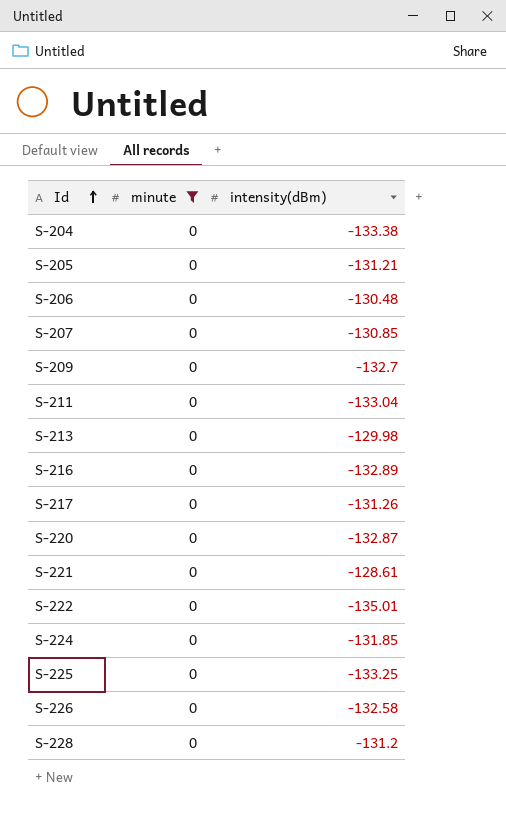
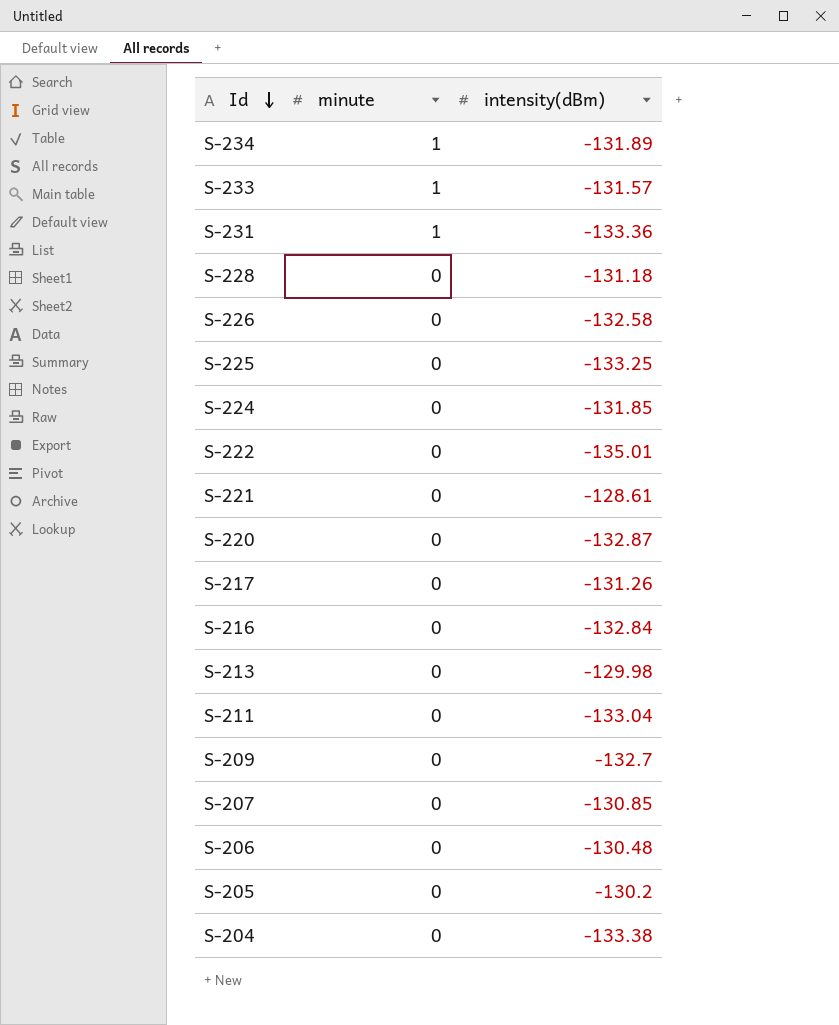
filter: minute = 0 -> none
row order: Id ascending -> Id descending
S-228 | intensity(dBm): -131.2 -> -131.18
S-216 | intensity(dBm): -132.89 -> -132.84
S-205 | intensity(dBm): -131.21 -> -130.2

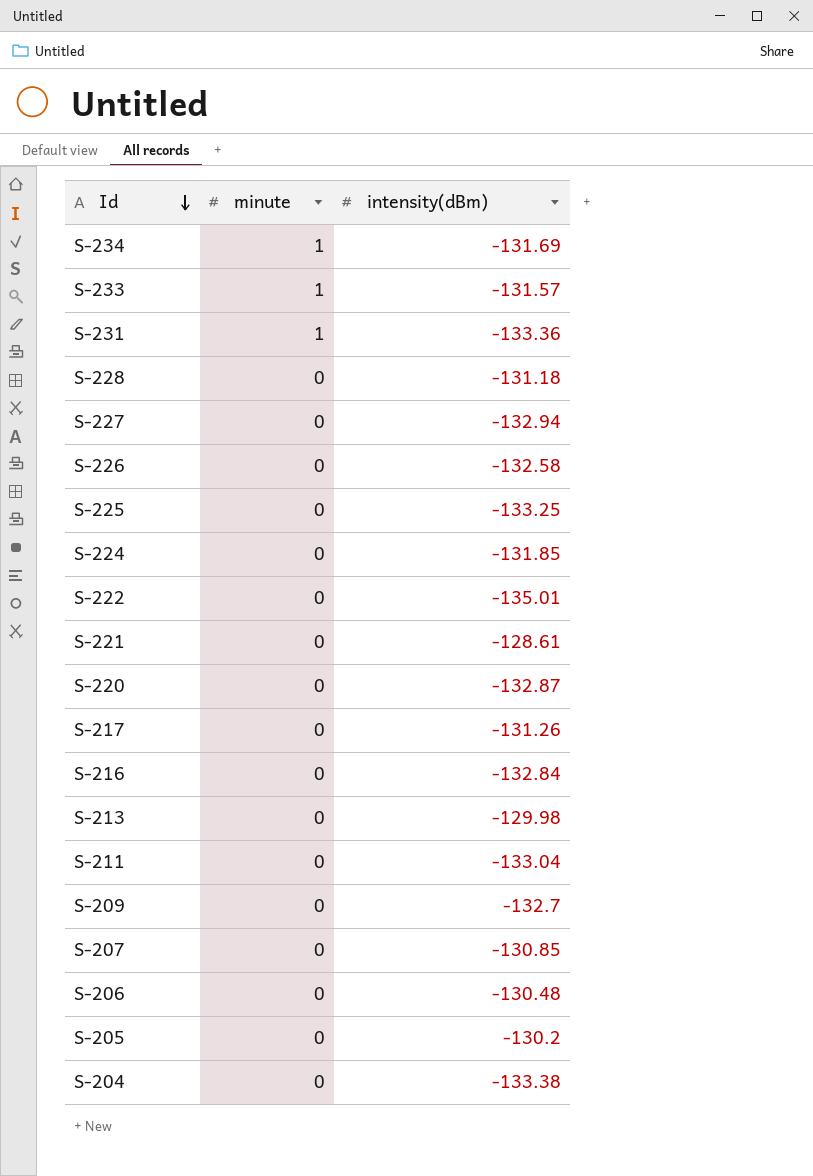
S-234 | intensity(dBm): -131.89 -> -131.69
row S-227: none -> 0 | -132.94

